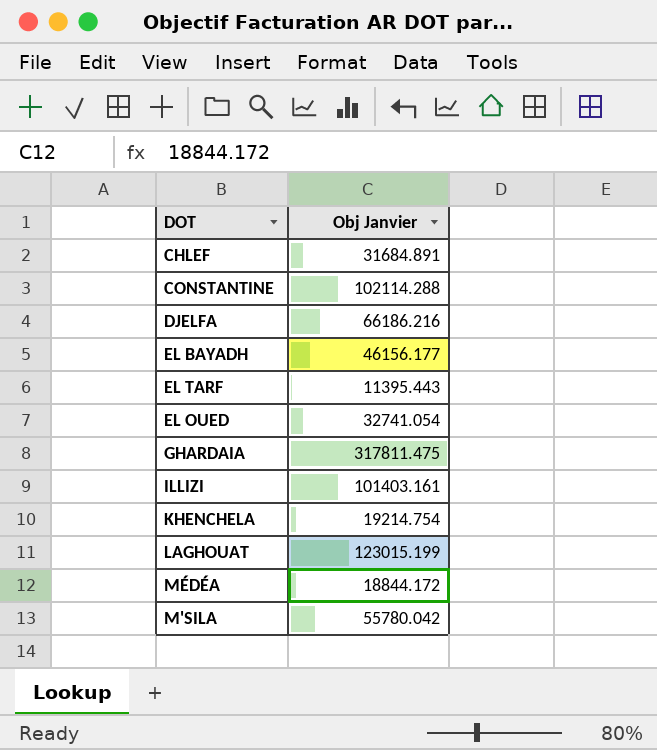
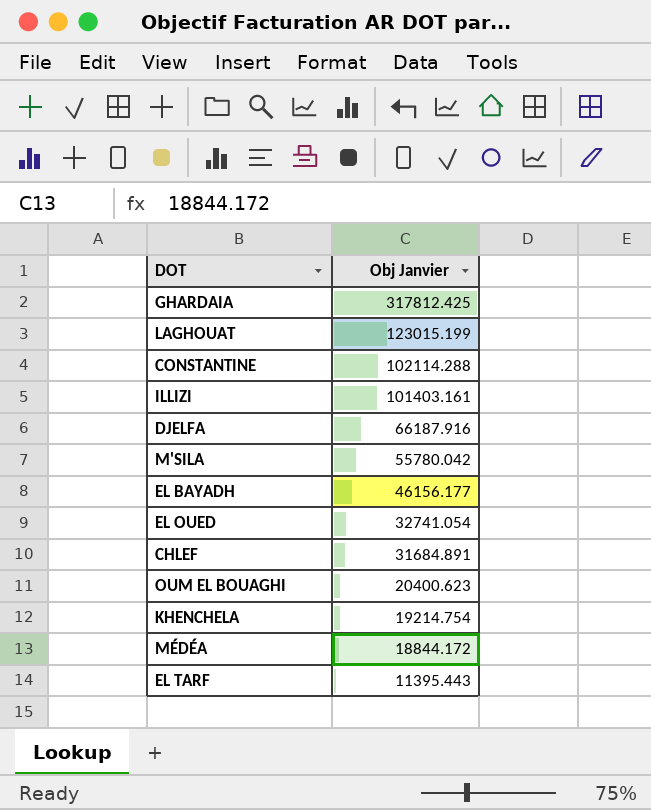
row order: none -> Obj Janvier descending
GHARDAIA | Obj Janvier: 317811.475 -> 317812.425
DJELFA | Obj Janvier: 66186.216 -> 66187.916
row OUM EL BOUAGHI: none -> 20400.623

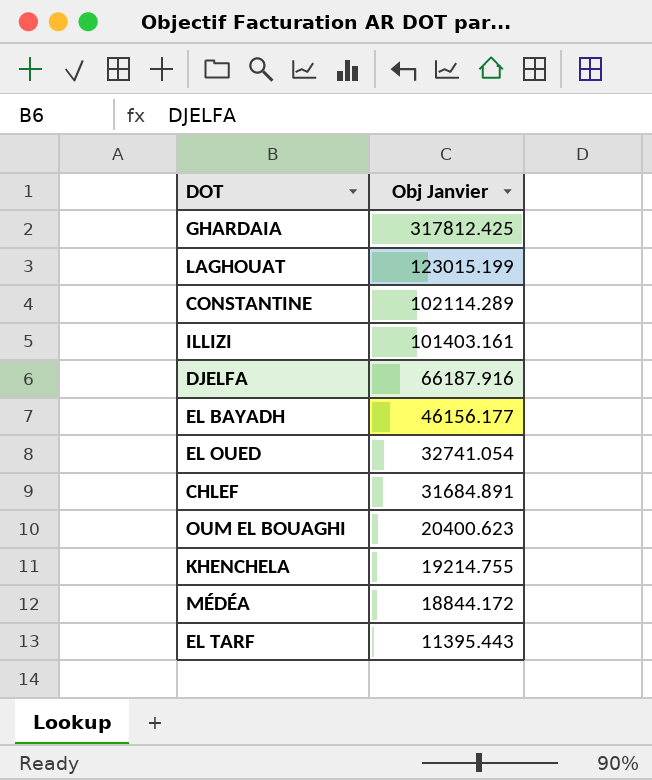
row M'SILA: 55780.042 -> none
CONSTANTINE | Obj Janvier: 102114.288 -> 102114.289
KHENCHELA | Obj Janvier: 19214.754 -> 19214.755

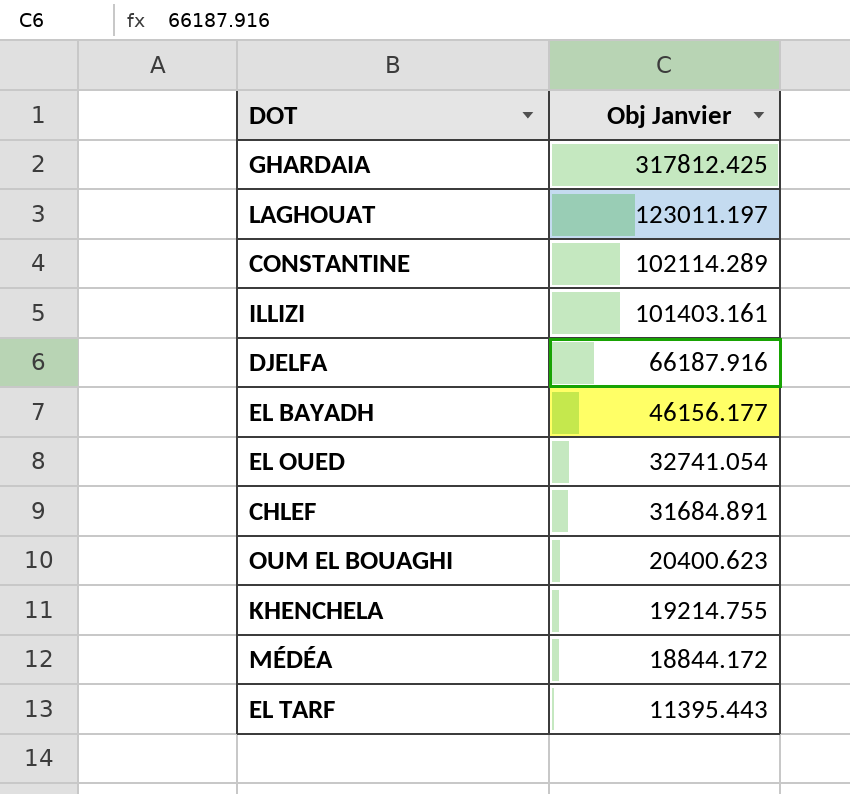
LAGHOUAT | Obj Janvier: 123015.199 -> 123011.197

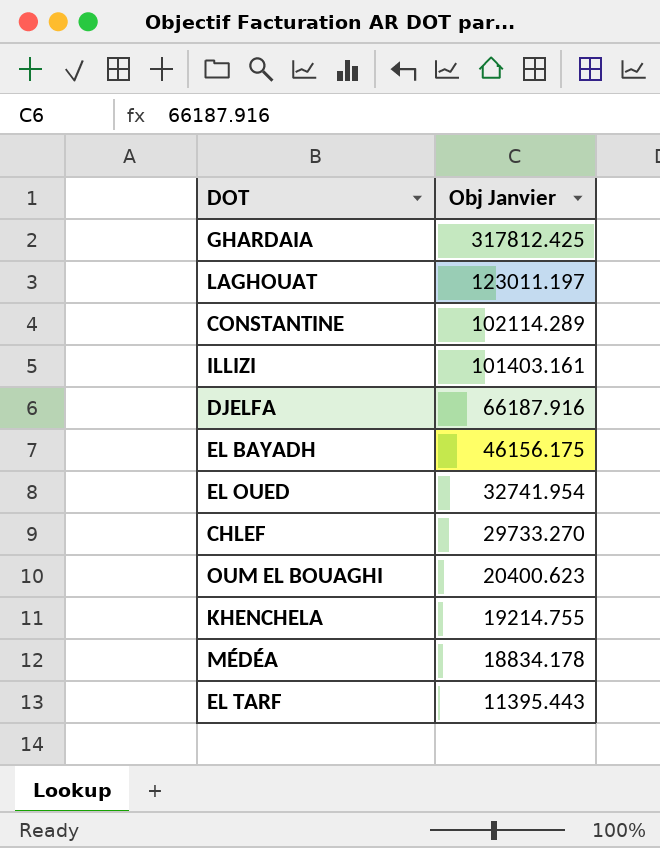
EL BAYADH | Obj Janvier: 46156.177 -> 46156.175
EL OUED | Obj Janvier: 32741.054 -> 32741.954
CHLEF | Obj Janvier: 31684.891 -> 29733.270
MÉDÉA | Obj Janvier: 18844.172 -> 18834.178

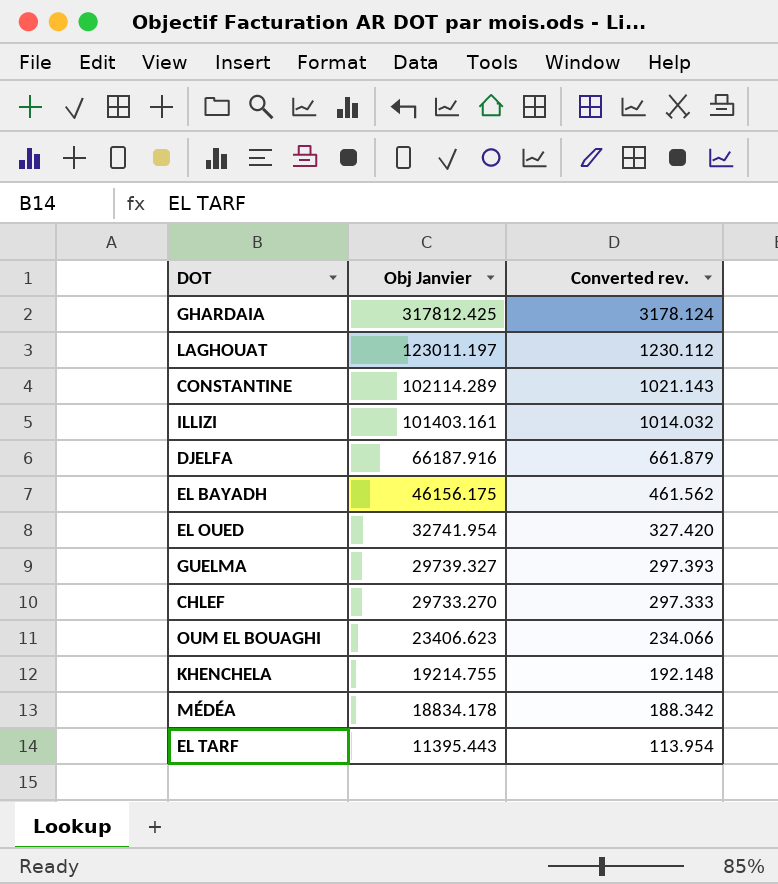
column Converted rev. | formula: none -> [Obj Janvier] * 0.01
row GUELMA: none -> 29739.327 | 297.393
OUM EL BOUAGHI | Obj Janvier: 20400.623 -> 23406.623

